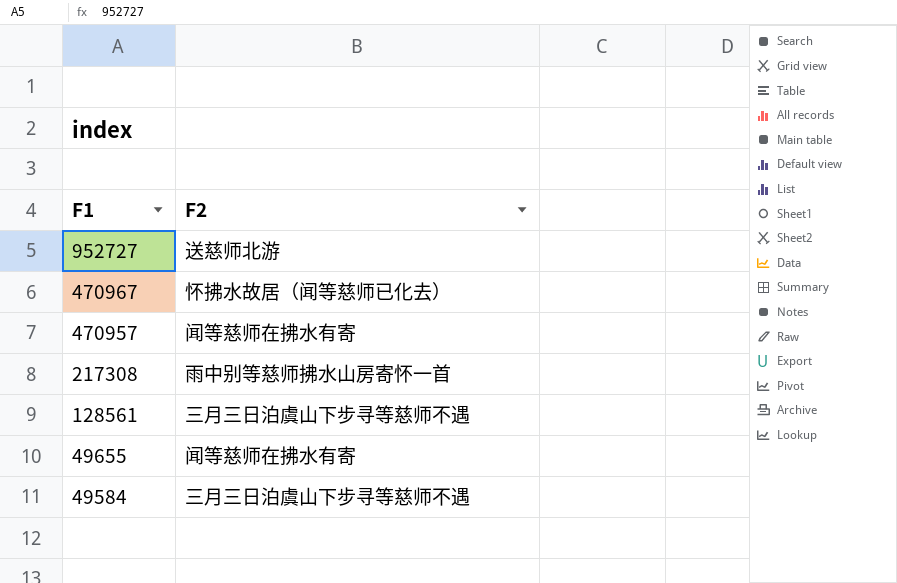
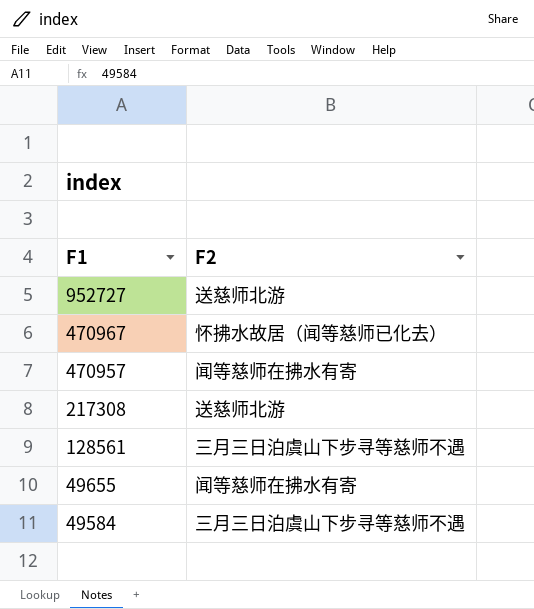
217308 | F2: 雨中别等慈师拂水山房寄怀一首 -> 送慈师北游

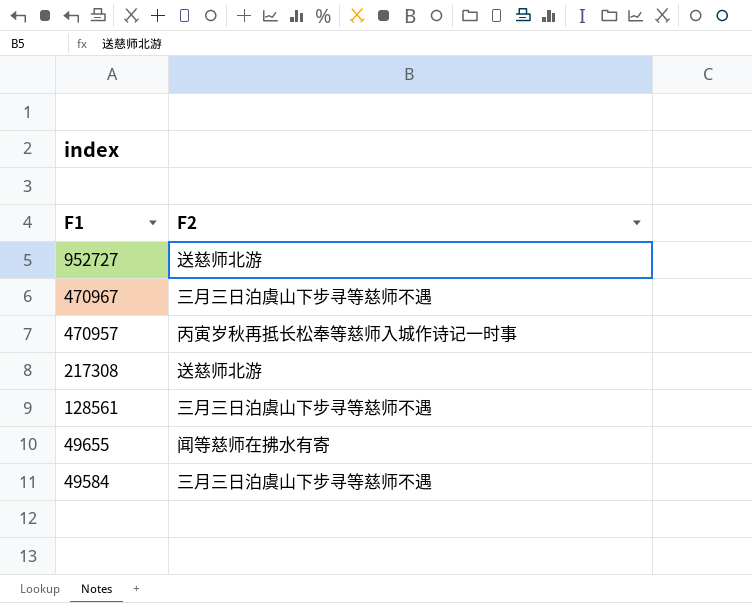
470967 | F2: 怀拂水故居（闻等慈师已化去） -> 三月三日泊虞山下步寻等慈师不遇
470957 | F2: 闻等慈师在拂水有寄 -> 丙寅岁秋再抵长松奉等慈师入城作诗记一时事

